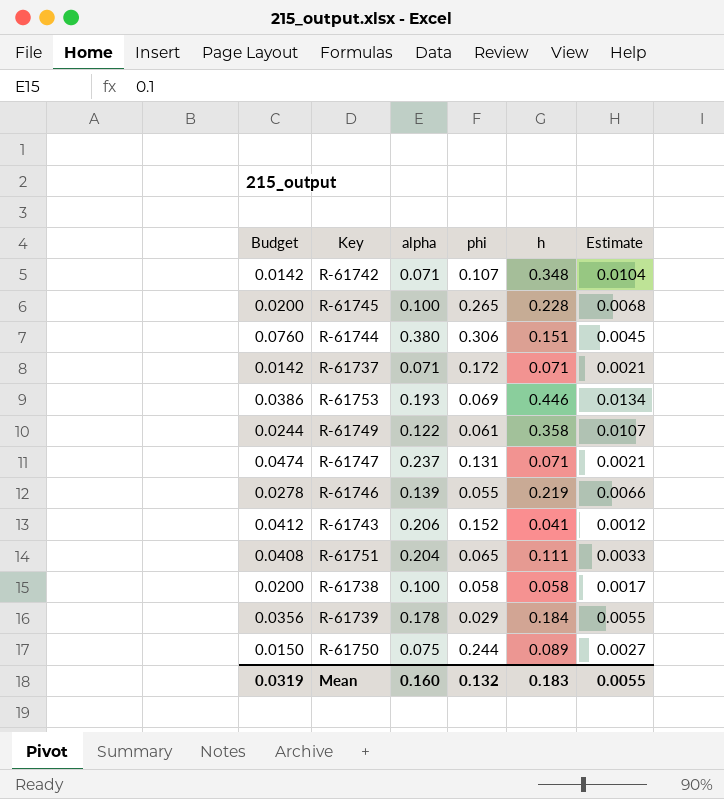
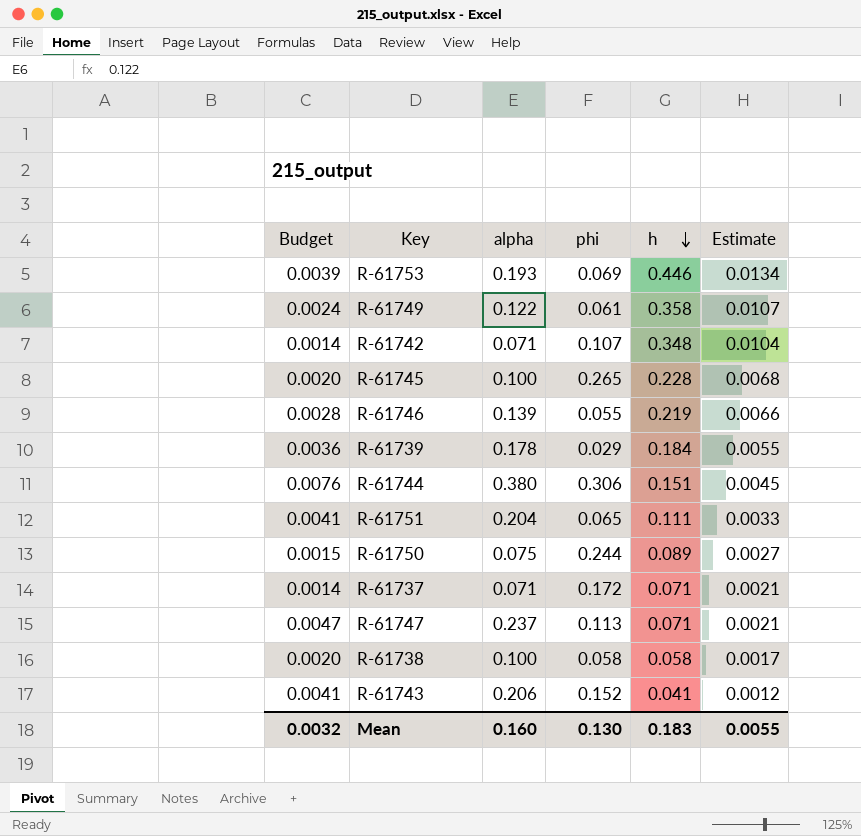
row order: none -> h descending
column Budget | formula: [alpha] * 0.2 -> [alpha] * 0.02
R-61747 | phi: 0.131 -> 0.113
Mean | Budget: 0.0319 -> 0.0032
Mean | phi: 0.132 -> 0.130

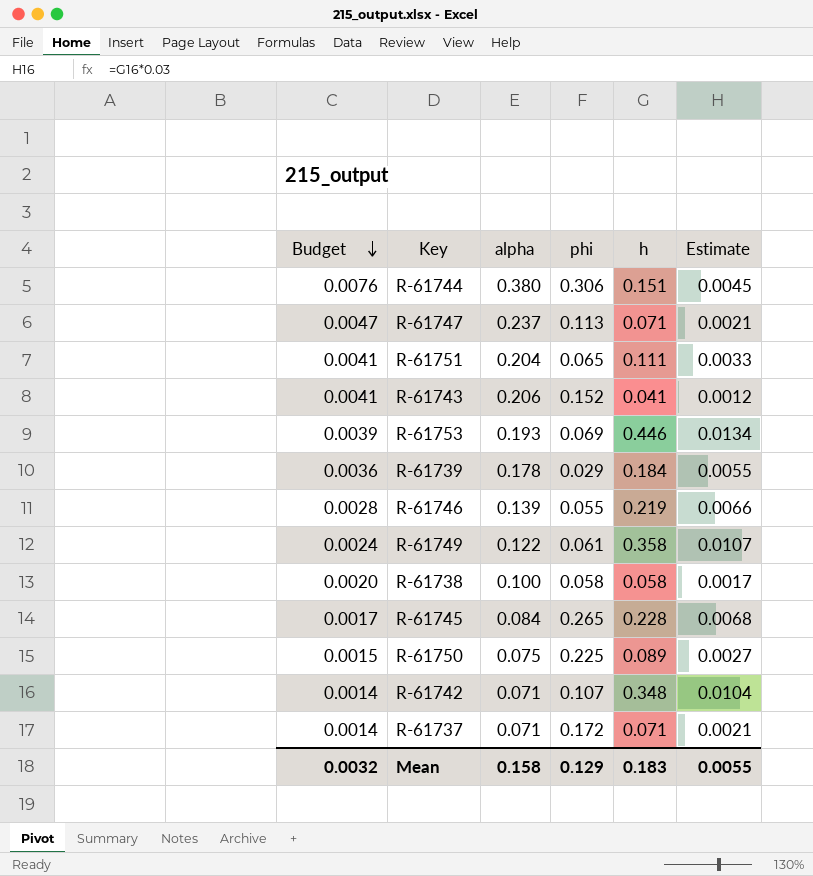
row order: h descending -> Budget descending
R-61745 | Budget: 0.0020 -> 0.0017
R-61745 | alpha: 0.100 -> 0.084
R-61750 | phi: 0.244 -> 0.225
Mean | alpha: 0.160 -> 0.158
Mean | phi: 0.130 -> 0.129

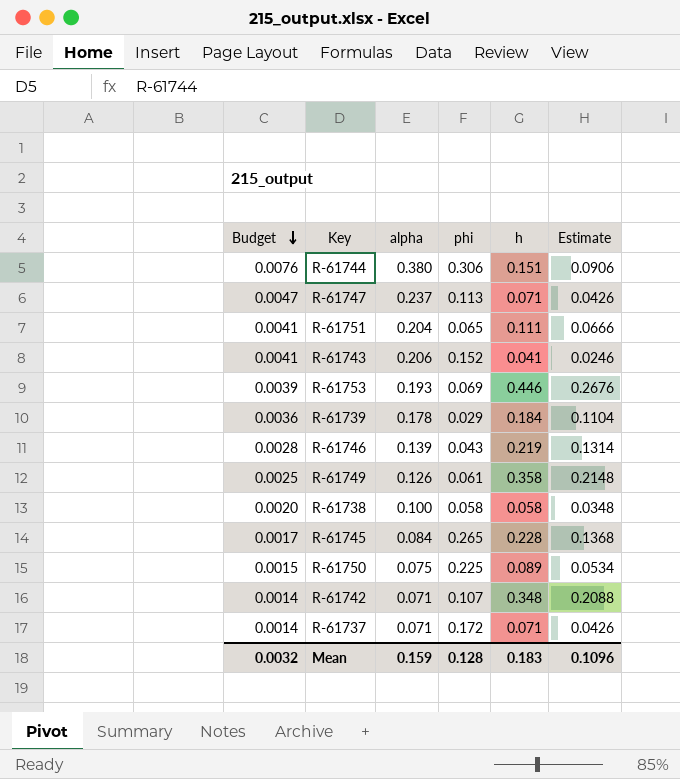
column Estimate | formula: [h] * 0.03 -> [h] * 0.6
R-61746 | phi: 0.055 -> 0.043
R-61749 | Budget: 0.0024 -> 0.0025
R-61749 | alpha: 0.122 -> 0.126
Mean | alpha: 0.158 -> 0.159
Mean | phi: 0.129 -> 0.128
Mean | Estimate: 0.0055 -> 0.1096

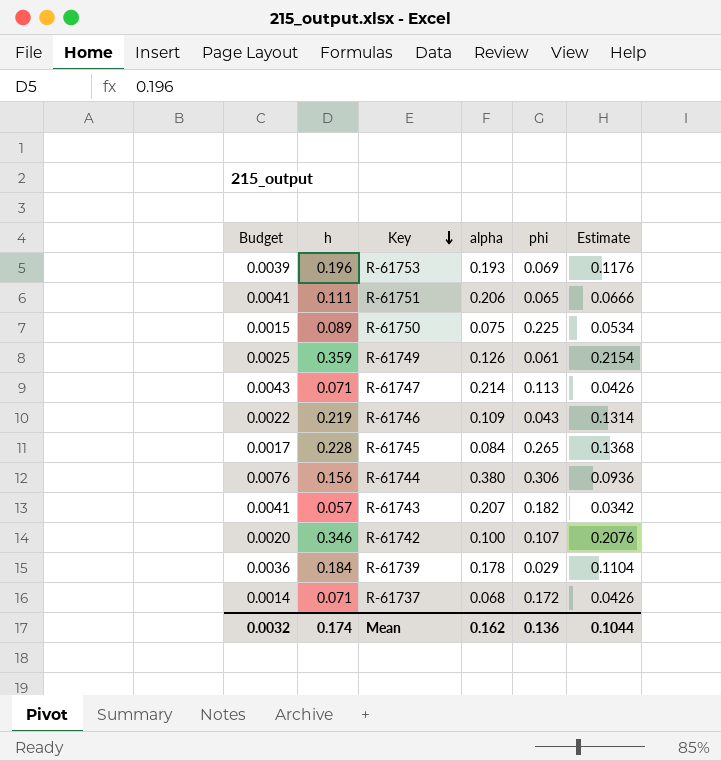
row order: Budget descending -> Key descending
column h | position: 5 -> 2
row R-61738: 0.0020 | 0.100 | 0.058 | 0.058 | 0.0348 -> none
R-61753 | h: 0.446 -> 0.196
R-61753 | Estimate: 0.2676 -> 0.1176
R-61751 | alpha: 0.204 -> 0.206
R-61749 | h: 0.358 -> 0.359
R-61749 | Estimate: 0.2148 -> 0.2154
R-61747 | Budget: 0.0047 -> 0.0043
R-61747 | alpha: 0.237 -> 0.214
R-61746 | Budget: 0.0028 -> 0.0022
R-61746 | alpha: 0.139 -> 0.109
R-61744 | h: 0.151 -> 0.156
R-61744 | Estimate: 0.0906 -> 0.0936
R-61743 | h: 0.041 -> 0.057
R-61743 | alpha: 0.206 -> 0.207
R-61743 | phi: 0.152 -> 0.182
R-61743 | Estimate: 0.0246 -> 0.0342
R-61742 | Budget: 0.0014 -> 0.0020
R-61742 | h: 0.348 -> 0.346
R-61742 | alpha: 0.071 -> 0.100
R-61742 | Estimate: 0.2088 -> 0.2076
R-61737 | alpha: 0.071 -> 0.068
Mean | h: 0.183 -> 0.174
Mean | alpha: 0.159 -> 0.162
Mean | phi: 0.128 -> 0.136
Mean | Estimate: 0.1096 -> 0.1044

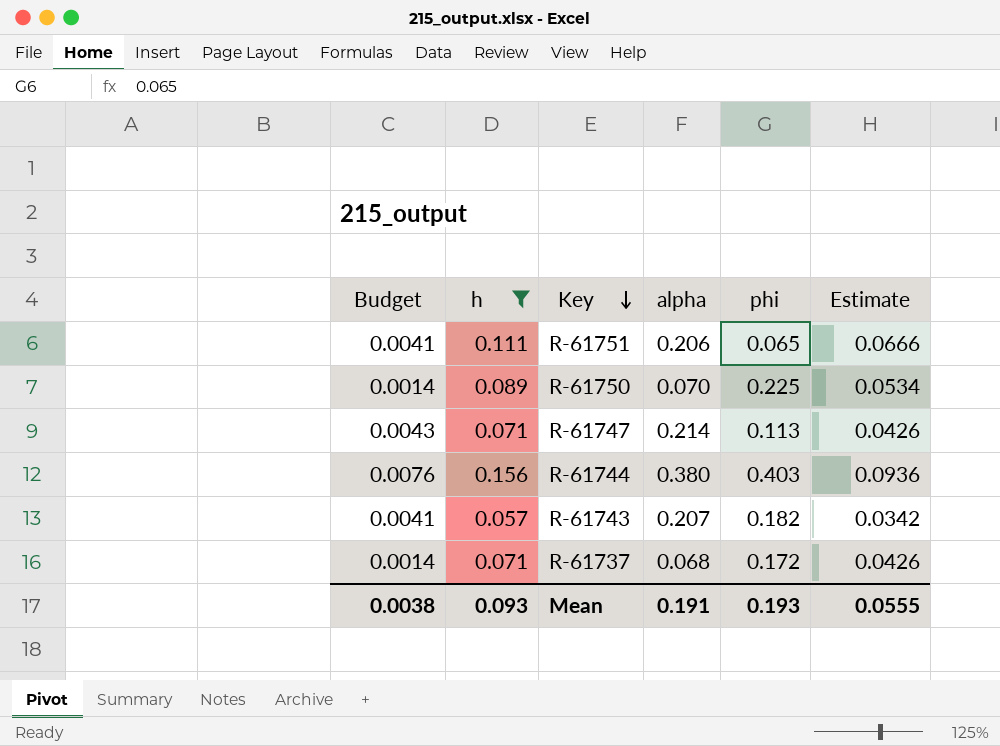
filter: none -> h <= 0.156
R-61750 | Budget: 0.0015 -> 0.0014
R-61750 | alpha: 0.075 -> 0.070
R-61744 | phi: 0.306 -> 0.403
Mean | Budget: 0.0032 -> 0.0038
Mean | h: 0.174 -> 0.093
Mean | alpha: 0.162 -> 0.191
Mean | phi: 0.136 -> 0.193
Mean | Estimate: 0.1044 -> 0.0555

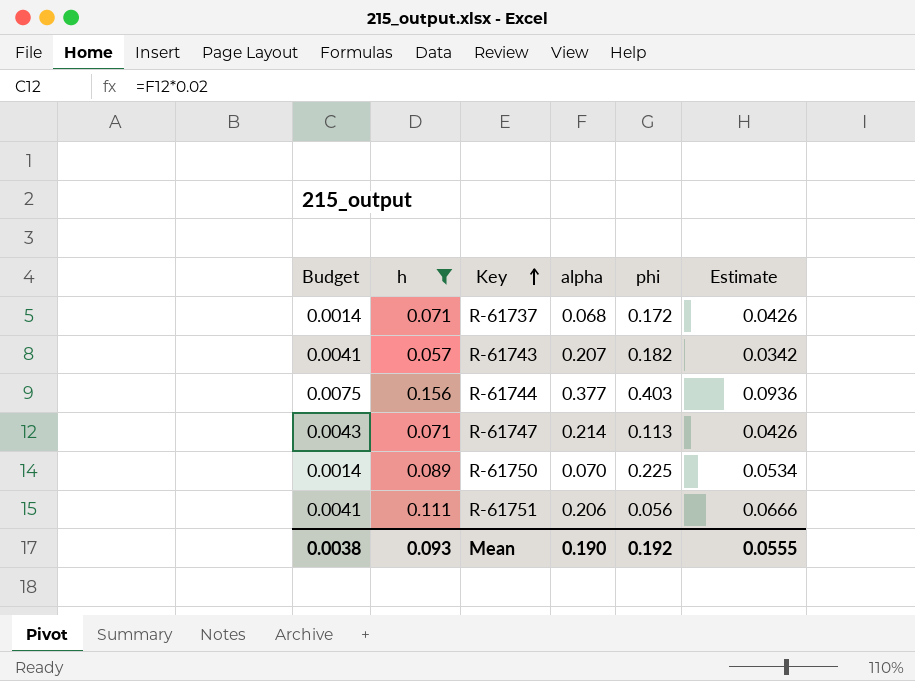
row order: Key descending -> Key ascending
R-61744 | Budget: 0.0076 -> 0.0075
R-61744 | alpha: 0.380 -> 0.377
R-61751 | phi: 0.065 -> 0.056
Mean | alpha: 0.191 -> 0.190
Mean | phi: 0.193 -> 0.192

